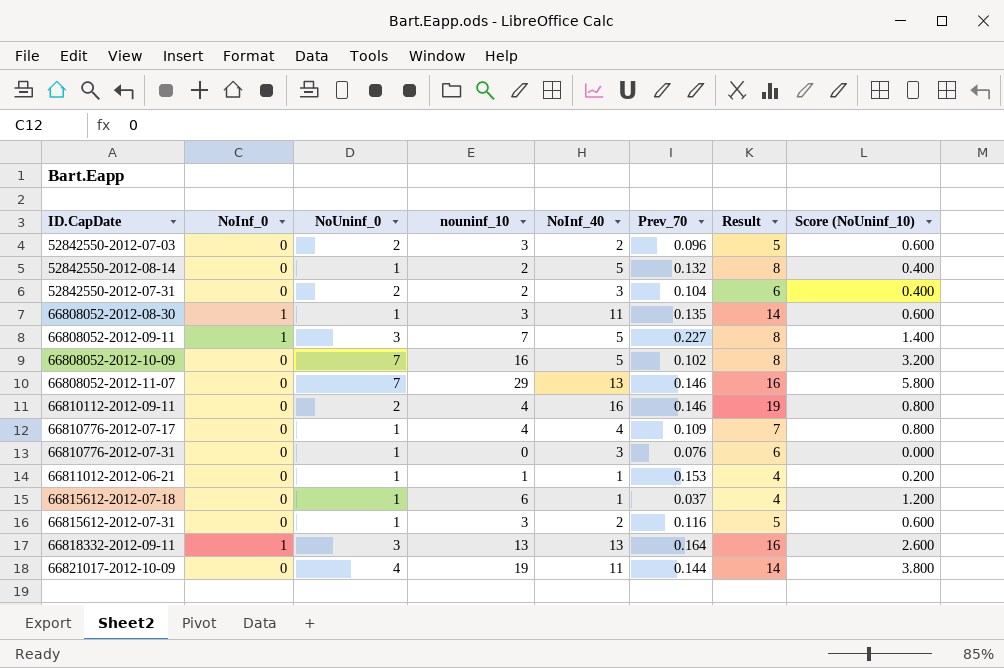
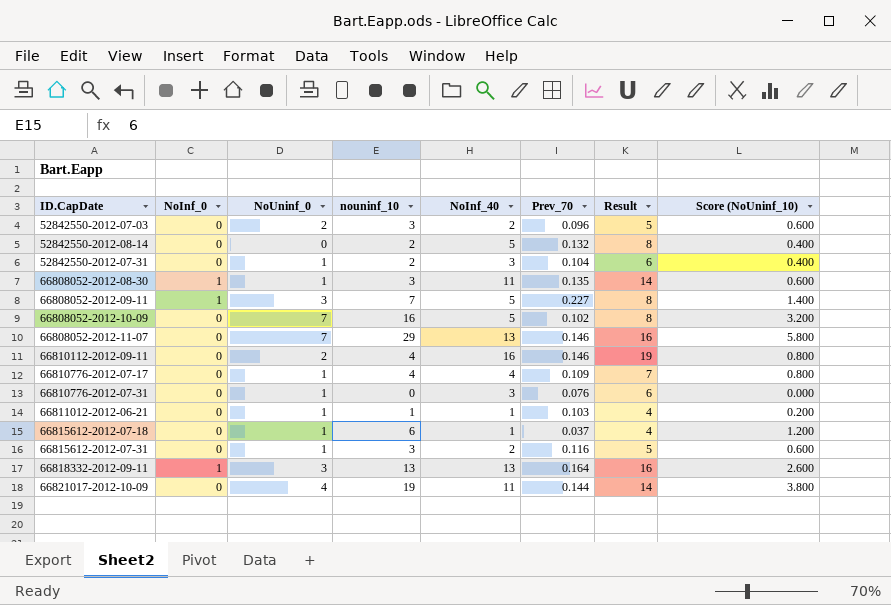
52842550-2012-08-14 | NoUninf_0: 1 -> 0
52842550-2012-07-31 | NoUninf_0: 2 -> 1
66811012-2012-06-21 | Prev_70: 0.153 -> 0.103

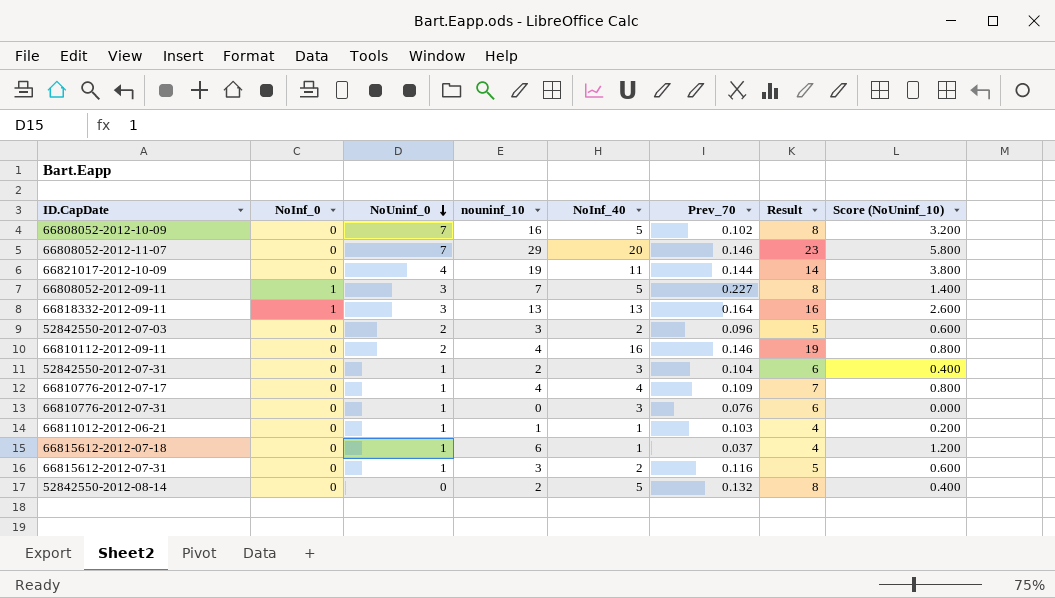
row order: none -> NoUninf_0 descending
row 66808052-2012-08-30: 1 | 1 | 3 | 11 | 0.135 | 14 | 0.600 -> none
66808052-2012-11-07 | NoInf_40: 13 -> 20
66808052-2012-11-07 | Result: 16 -> 23

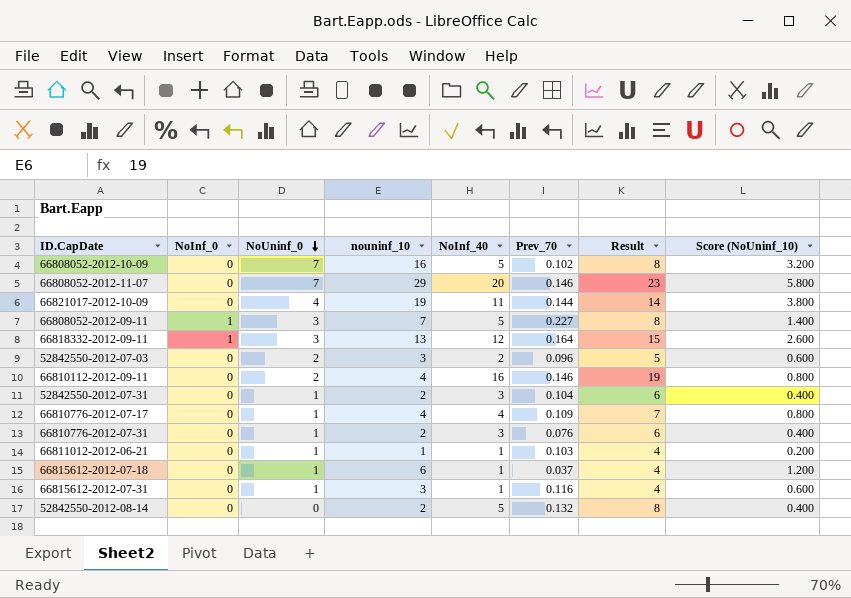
66818332-2012-09-11 | NoInf_40: 13 -> 12
66818332-2012-09-11 | Result: 16 -> 15
66810776-2012-07-31 | nouninf_10: 0 -> 2
66810776-2012-07-31 | Score (NoUninf_10): 0.000 -> 0.400
66815612-2012-07-31 | NoInf_40: 2 -> 1
66815612-2012-07-31 | Result: 5 -> 4

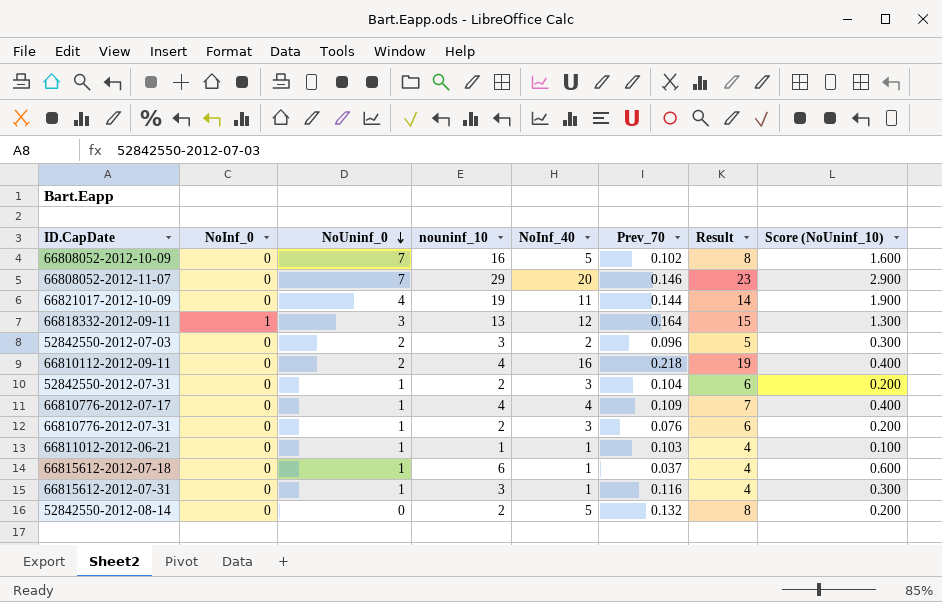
column Score (NoUninf_10) | formula: [nouninf_10] * 0.2 -> [nouninf_10] * 0.1
row 66808052-2012-09-11: 1 | 3 | 7 | 5 | 0.227 | 8 | 1.400 -> none
66810112-2012-09-11 | Prev_70: 0.146 -> 0.218

